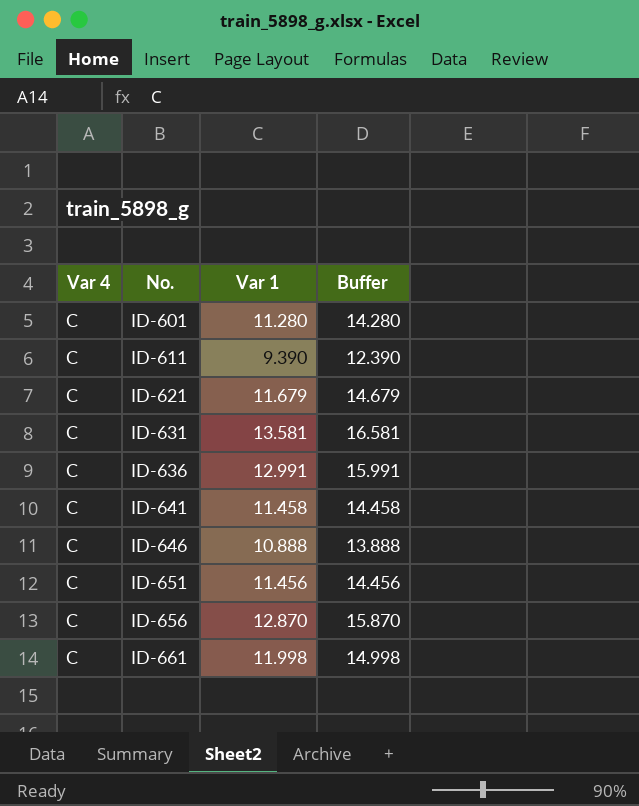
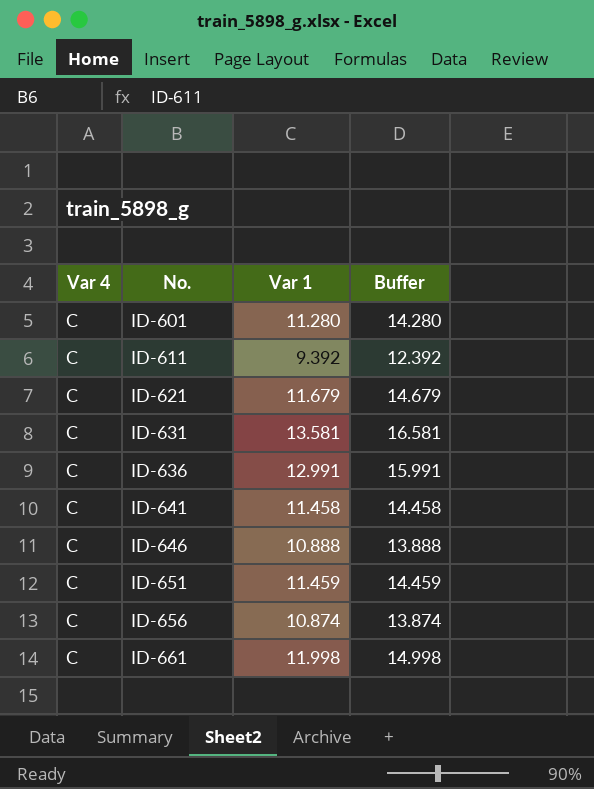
ID-611 | Var 1: 9.390 -> 9.392
ID-611 | Buffer: 12.390 -> 12.392
ID-651 | Var 1: 11.456 -> 11.459
ID-651 | Buffer: 14.456 -> 14.459
ID-656 | Var 1: 12.870 -> 10.874
ID-656 | Buffer: 15.870 -> 13.874

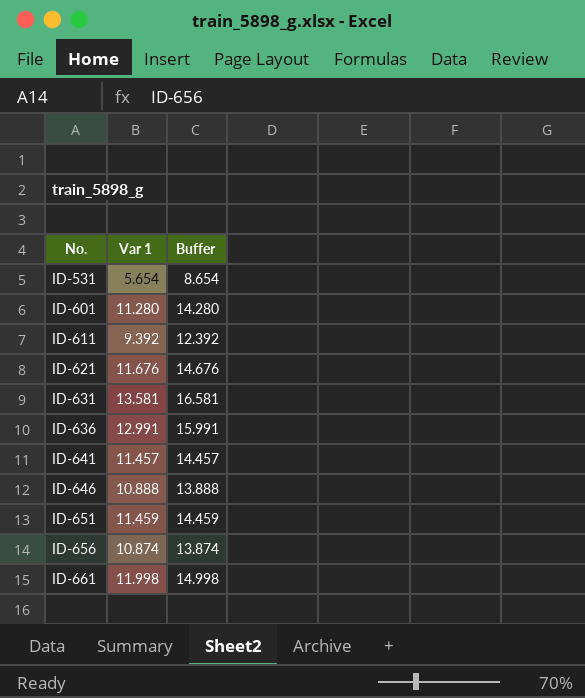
column Var 4 | position: 1 -> none
row ID-531: none -> 5.654 | 8.654
ID-621 | Var 1: 11.679 -> 11.676
ID-621 | Buffer: 14.679 -> 14.676
ID-641 | Var 1: 11.458 -> 11.457
ID-641 | Buffer: 14.458 -> 14.457

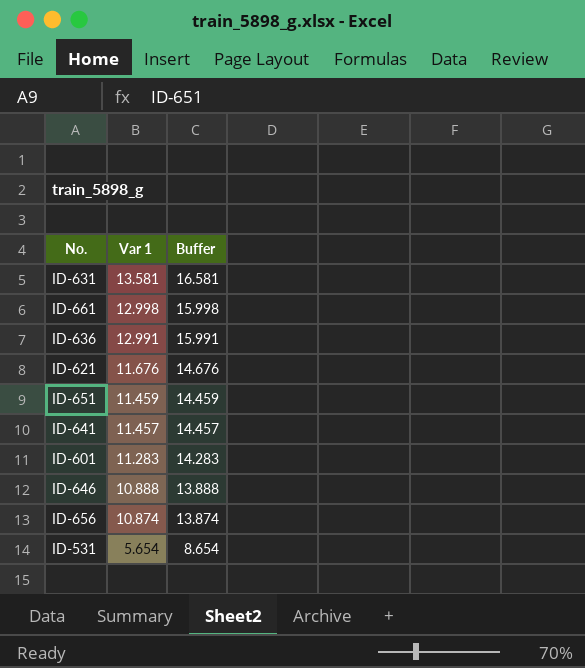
row order: No. ascending -> Var 1 descending
row ID-611: 9.392 | 12.392 -> none
ID-661 | Var 1: 11.998 -> 12.998
ID-661 | Buffer: 14.998 -> 15.998
ID-601 | Var 1: 11.280 -> 11.283
ID-601 | Buffer: 14.280 -> 14.283

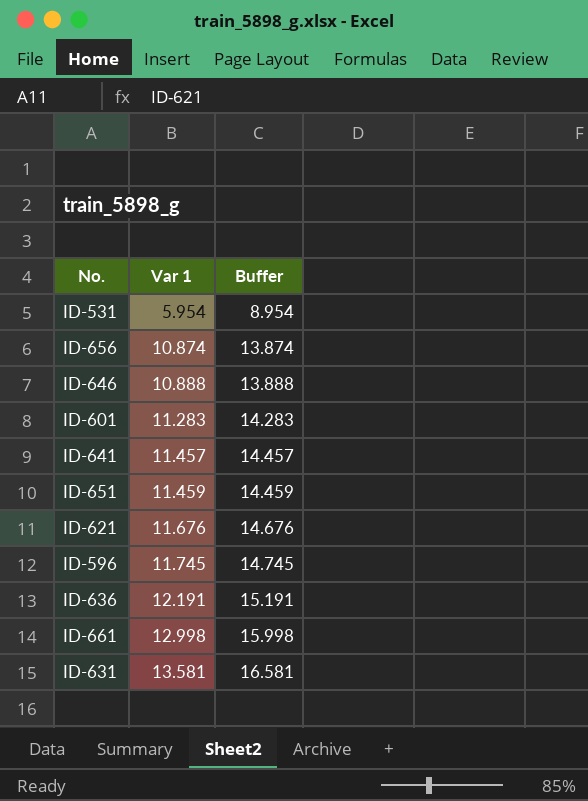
row order: Var 1 descending -> Var 1 ascending
ID-531 | Var 1: 5.654 -> 5.954
ID-531 | Buffer: 8.654 -> 8.954
row ID-596: none -> 11.745 | 14.745
ID-636 | Var 1: 12.991 -> 12.191
ID-636 | Buffer: 15.991 -> 15.191

